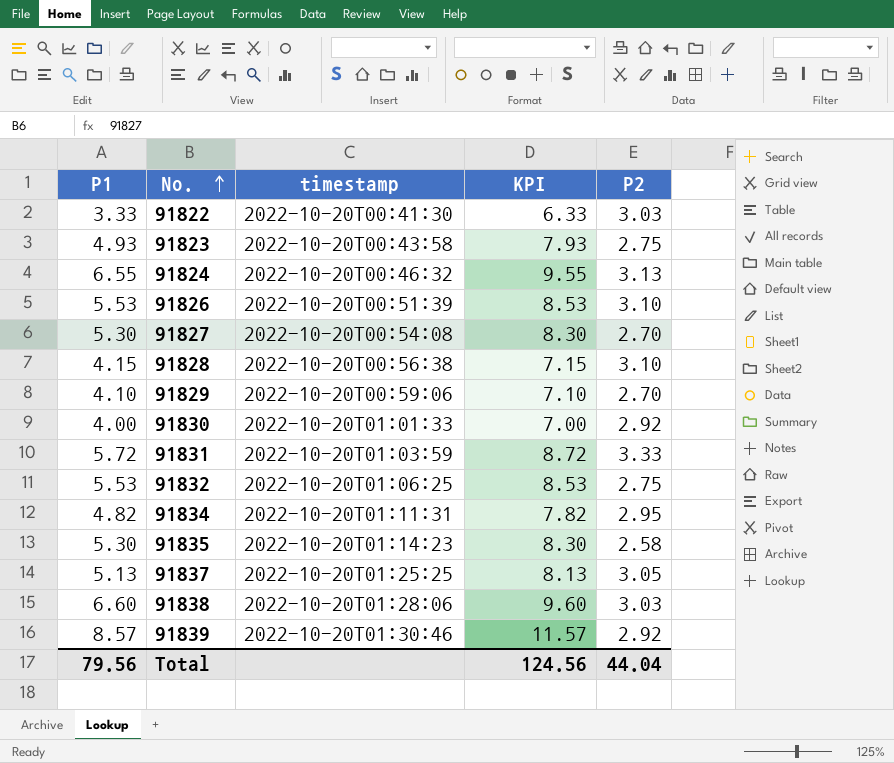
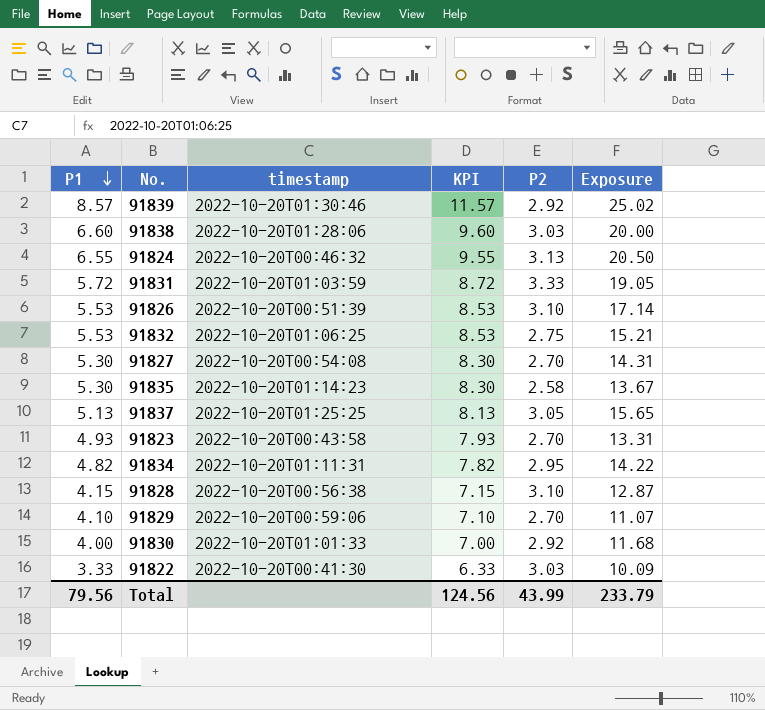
row order: No. ascending -> P1 descending
column Exposure | formula: none -> [P1] * [P2]
91823 | P2: 2.75 -> 2.70
Total | P2: 44.04 -> 43.99

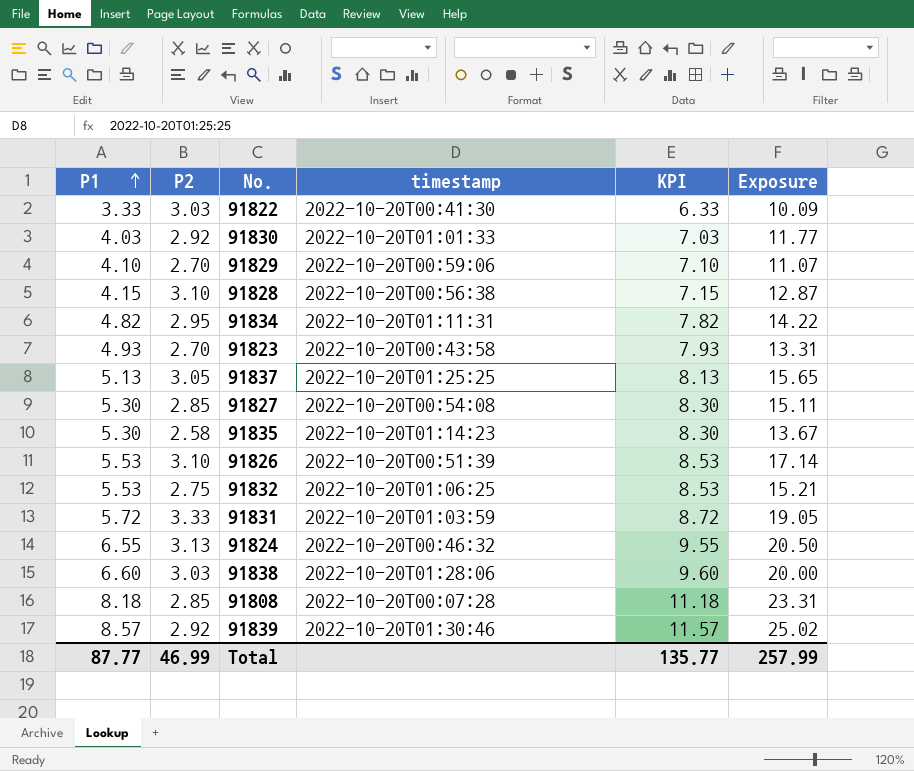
row order: P1 descending -> P1 ascending
column P2 | position: 5 -> 2
91830 | P1: 4.00 -> 4.03
91830 | KPI: 7.00 -> 7.03
91830 | Exposure: 11.68 -> 11.77
91827 | P2: 2.70 -> 2.85
91827 | Exposure: 14.31 -> 15.11
row 91808: none -> 8.18 | 2.85 | 2022-10-20T00:07:28 | 11.18 | 23.31
Total | P1: 79.56 -> 87.77
Total | P2: 43.99 -> 46.99
Total | KPI: 124.56 -> 135.77
Total | Exposure: 233.79 -> 257.99

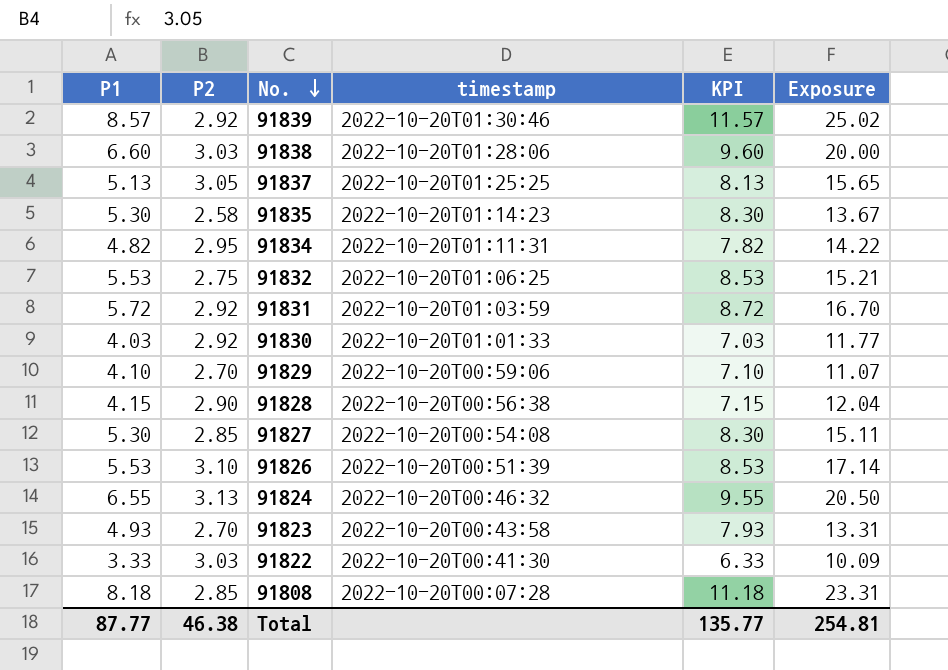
row order: P1 ascending -> No. descending
91831 | P2: 3.33 -> 2.92
91831 | Exposure: 19.05 -> 16.70
91828 | P2: 3.10 -> 2.90
91828 | Exposure: 12.87 -> 12.04
Total | P2: 46.99 -> 46.38
Total | Exposure: 257.99 -> 254.81

